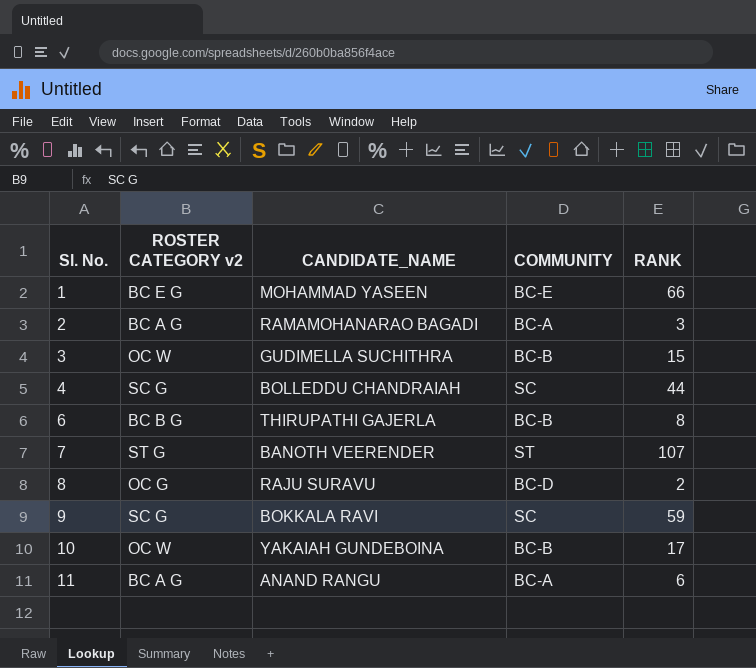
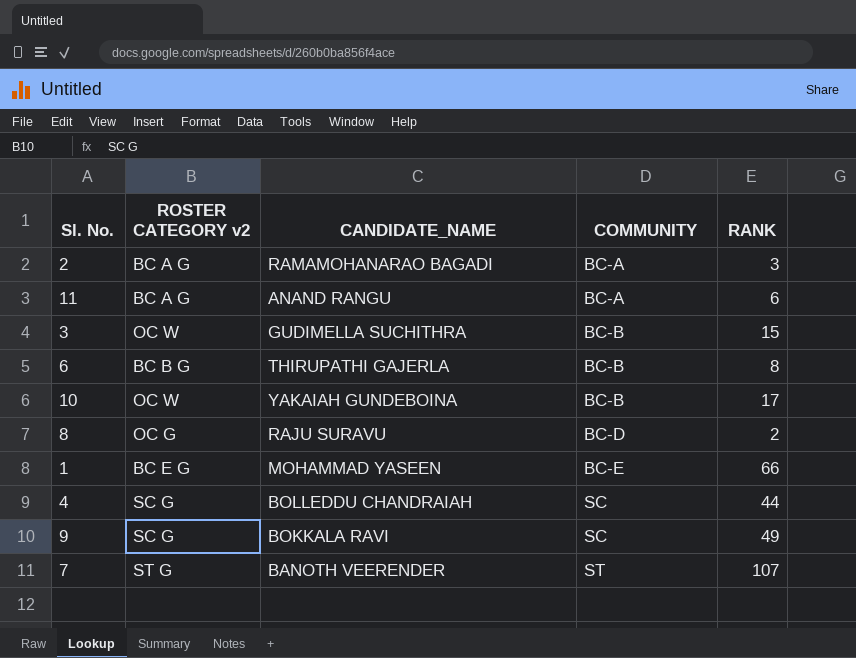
row order: Sl. No. ascending -> COMMUNITY ascending
9 | RANK: 59 -> 49

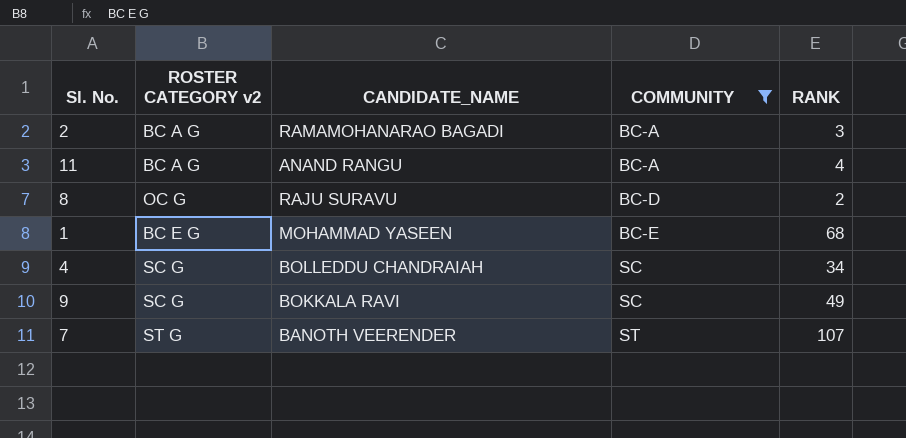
filter: none -> COMMUNITY != BC-B
11 | RANK: 6 -> 4
1 | RANK: 66 -> 68
4 | RANK: 44 -> 34

